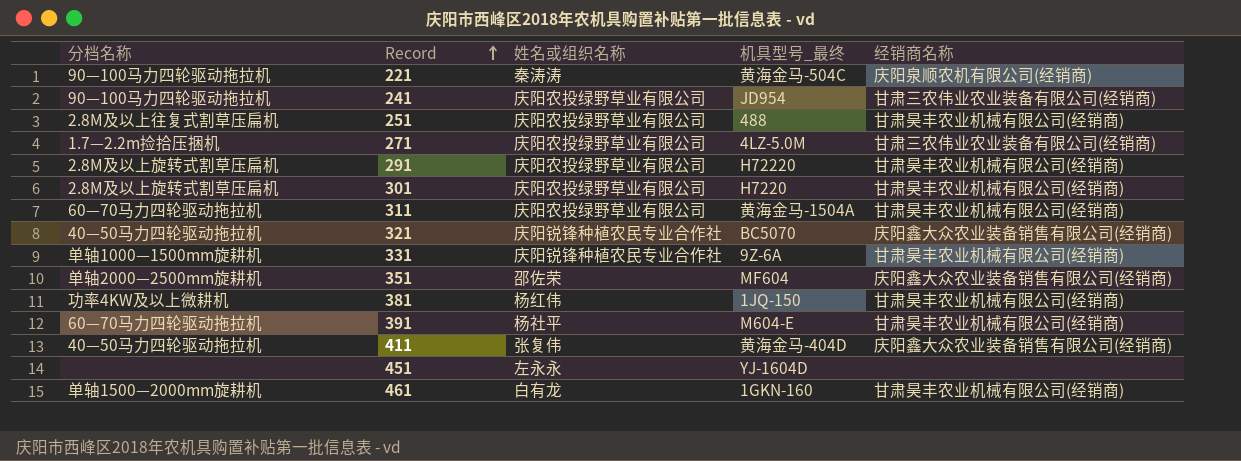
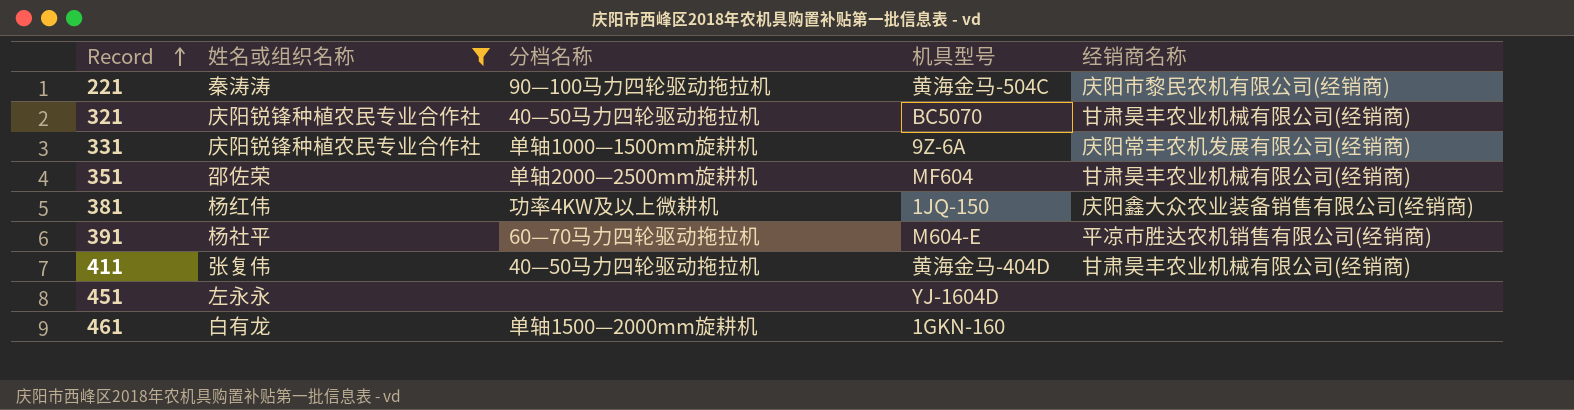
filter: none -> 姓名或组织名称 != 庆阳农投绿野草业有限公司
column 分档名称 | position: 1 -> 3
column name: 机具型号_最终 -> 机具型号
221 | 经销商名称: 庆阳泉顺农机有限公司(经销商) -> 庆阳市黎民农机有限公司(经销商)
321 | 经销商名称: 庆阳鑫大众农业装备销售有限公司(经销商) -> 甘肃昊丰农业机械有限公司(经销商)
331 | 经销商名称: 甘肃昊丰农业机械有限公司(经销商) -> 庆阳常丰农机发展有限公司(经销商)
351 | 经销商名称: 庆阳鑫大众农业装备销售有限公司(经销商) -> 甘肃昊丰农业机械有限公司(经销商)
381 | 经销商名称: 甘肃昊丰农业机械有限公司(经销商) -> 庆阳鑫大众农业装备销售有限公司(经销商)
391 | 经销商名称: 甘肃昊丰农业机械有限公司(经销商) -> 平凉市胜达农机销售有限公司(经销商)
411 | 经销商名称: 庆阳鑫大众农业装备销售有限公司(经销商) -> 甘肃昊丰农业机械有限公司(经销商)
461 | 经销商名称: 甘肃昊丰农业机械有限公司(经销商) -> none

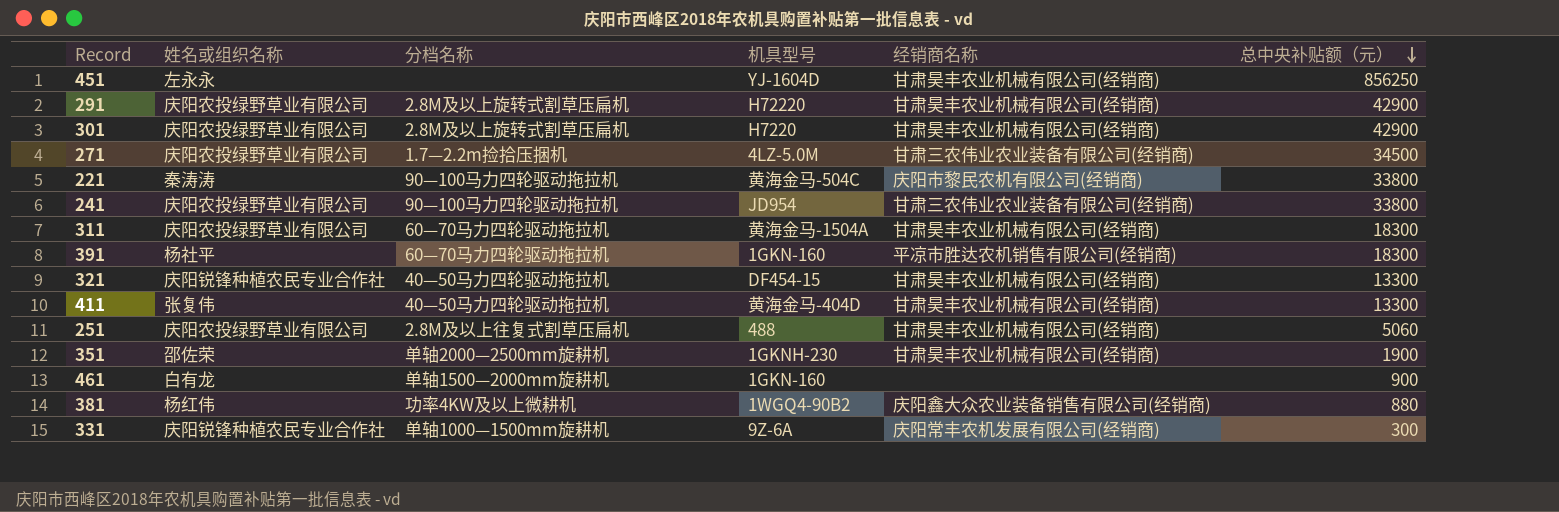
filter: 姓名或组织名称 != 庆阳农投绿野草业有限公司 -> none
row order: Record ascending -> 总中央补贴额（元） descending
column 总中央补贴额（元） | position: none -> 6
451 | 经销商名称: none -> 甘肃昊丰农业机械有限公司(经销商)
391 | 机具型号: M604-E -> 1GKN-160
321 | 机具型号: BC5070 -> DF454-15
351 | 机具型号: MF604 -> 1GKNH-230
381 | 机具型号: 1JQ-150 -> 1WGQ4-90B2

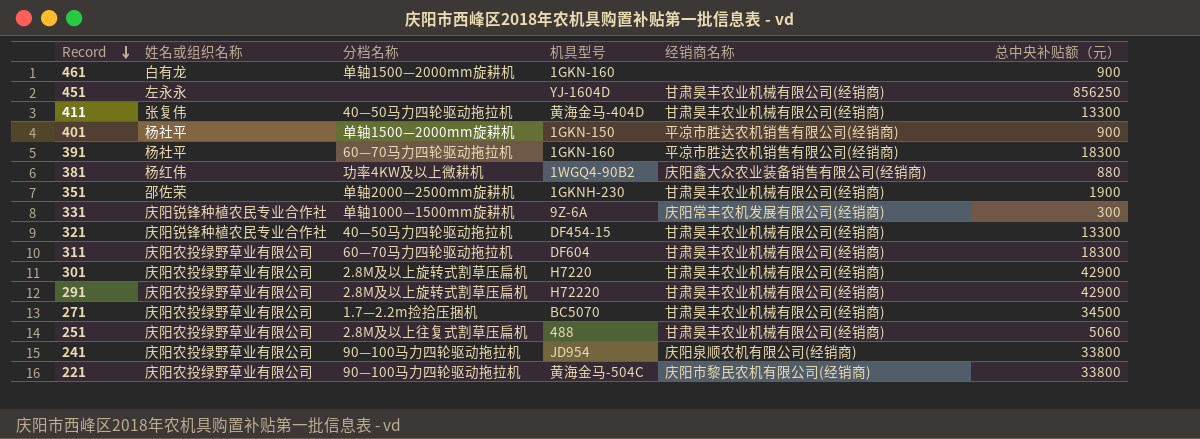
row order: 总中央补贴额（元） descending -> Record descending
row 401: none -> 杨社平 | 单轴1500—2000mm旋耕机 | 1GKN-150 | 平凉市胜达农机销售有限公司(经销商) | 900
311 | 机具型号: 黄海金马-1504A -> DF604
271 | 机具型号: 4LZ-5.0M -> BC5070
271 | 经销商名称: 甘肃三农伟业农业装备有限公司(经销商) -> 甘肃昊丰农业机械有限公司(经销商)
241 | 经销商名称: 甘肃三农伟业农业装备有限公司(经销商) -> 庆阳泉顺农机有限公司(经销商)
221 | 姓名或组织名称: 秦涛涛 -> 庆阳农投绿野草业有限公司

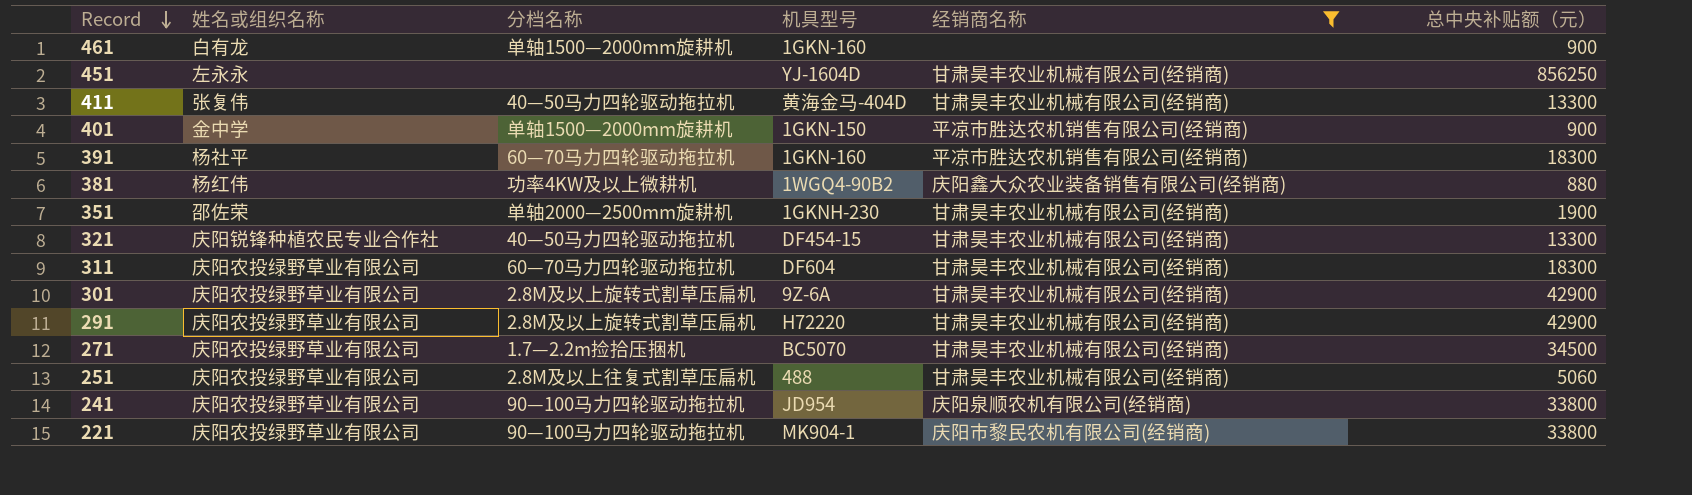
filter: none -> 经销商名称 != 庆阳常丰农机发展有限公司(经销商)
401 | 姓名或组织名称: 杨社平 -> 金中学
301 | 机具型号: H7220 -> 9Z-6A
221 | 机具型号: 黄海金马-504C -> MK904-1

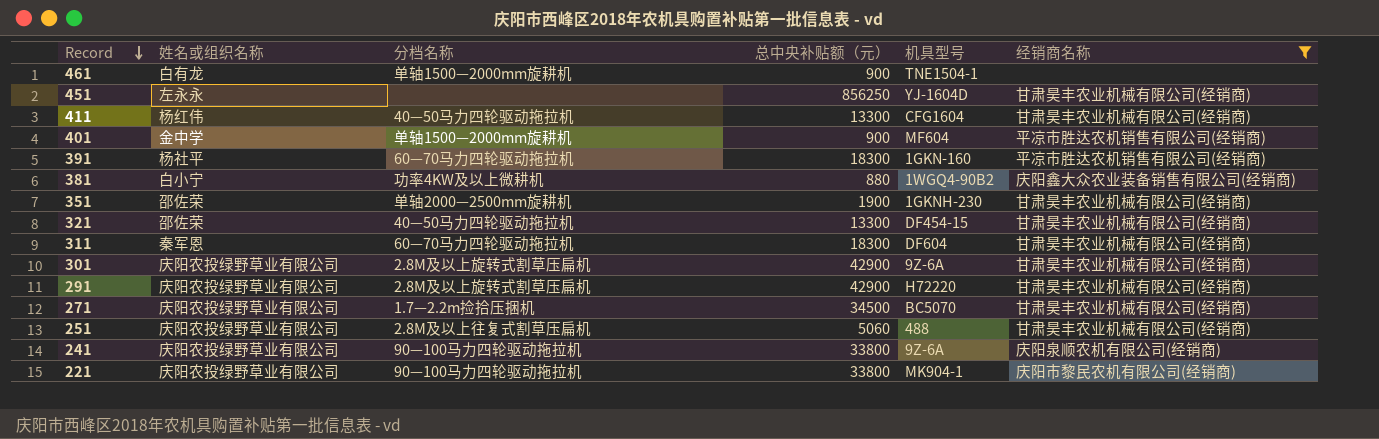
column 总中央补贴额（元） | position: 6 -> 4
461 | 机具型号: 1GKN-160 -> TNE1504-1
411 | 姓名或组织名称: 张复伟 -> 杨红伟
411 | 机具型号: 黄海金马-404D -> CFG1604
401 | 机具型号: 1GKN-150 -> MF604
381 | 姓名或组织名称: 杨红伟 -> 白小宁
321 | 姓名或组织名称: 庆阳锐锋种植农民专业合作社 -> 邵佐荣
311 | 姓名或组织名称: 庆阳农投绿野草业有限公司 -> 秦军恩
241 | 机具型号: JD954 -> 9Z-6A

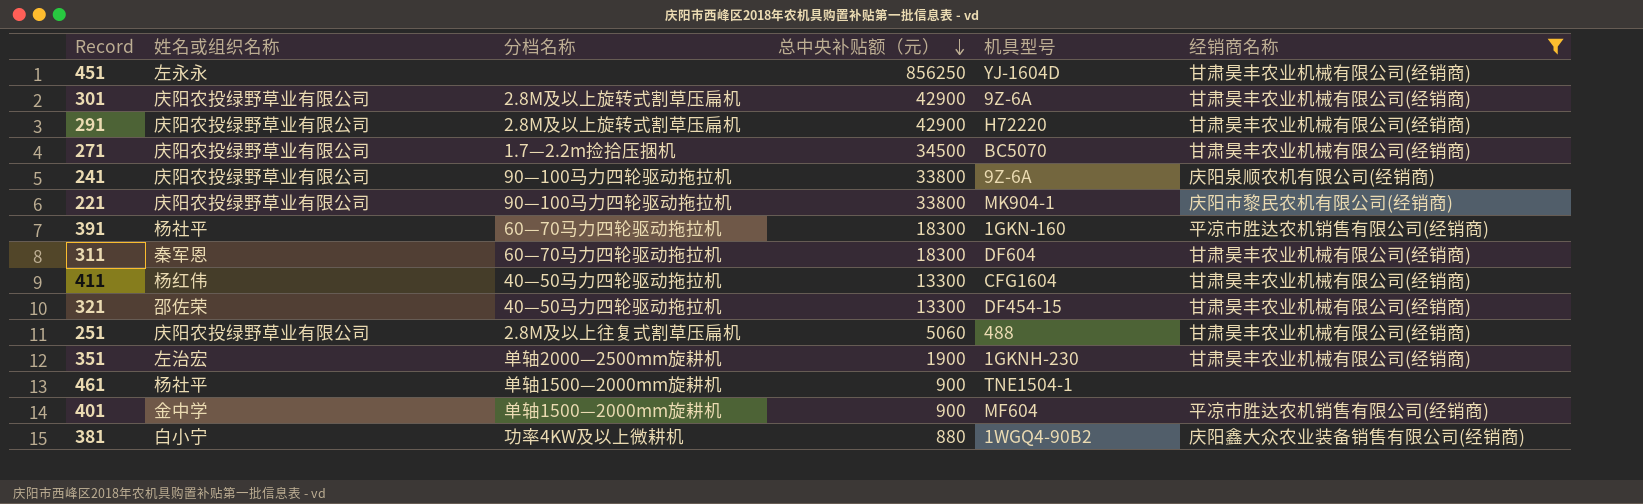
row order: Record descending -> 总中央补贴额（元） descending
351 | 姓名或组织名称: 邵佐荣 -> 左治宏
461 | 姓名或组织名称: 白有龙 -> 杨社平

